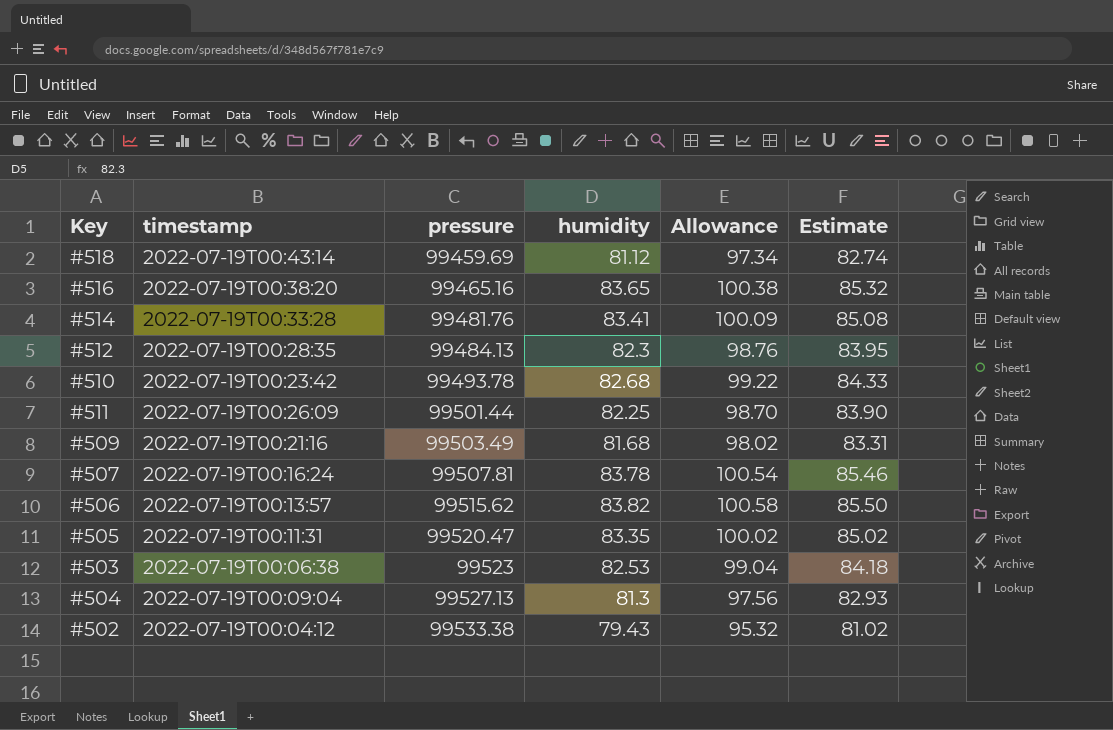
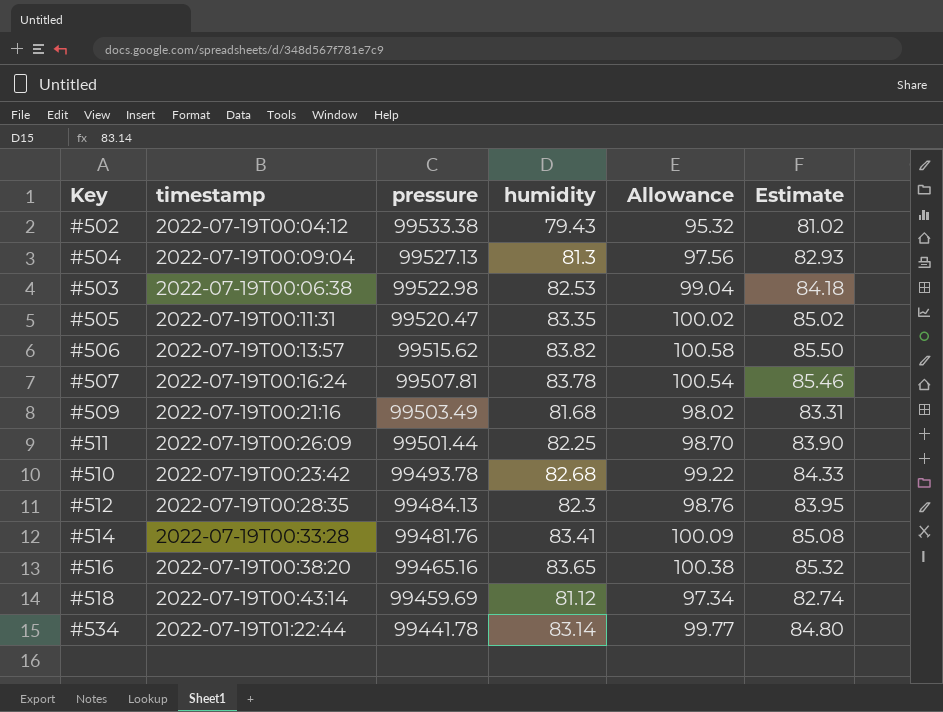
row order: pressure ascending -> pressure descending
#503 | pressure: 99523 -> 99522.98
row #534: none -> 2022-07-19T01:22:44 | 99441.78 | 83.14 | 99.77 | 84.80

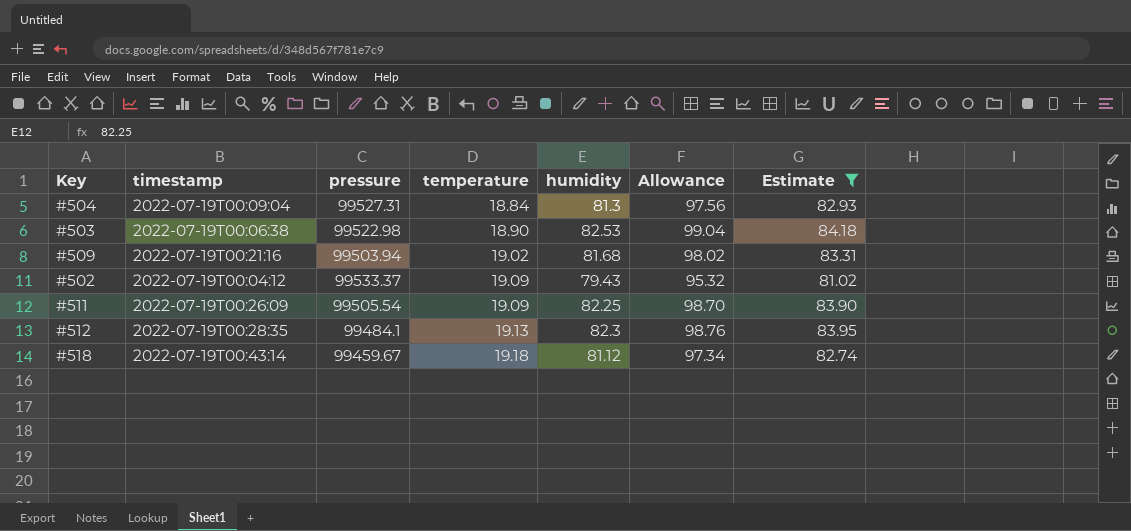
filter: none -> Estimate <= 84.18
row order: pressure descending -> temperature ascending
column temperature | position: none -> 4
#504 | pressure: 99527.13 -> 99527.31
#509 | pressure: 99503.49 -> 99503.94
#502 | pressure: 99533.38 -> 99533.37
#511 | pressure: 99501.44 -> 99505.54
#512 | pressure: 99484.13 -> 99484.1
#518 | pressure: 99459.69 -> 99459.67

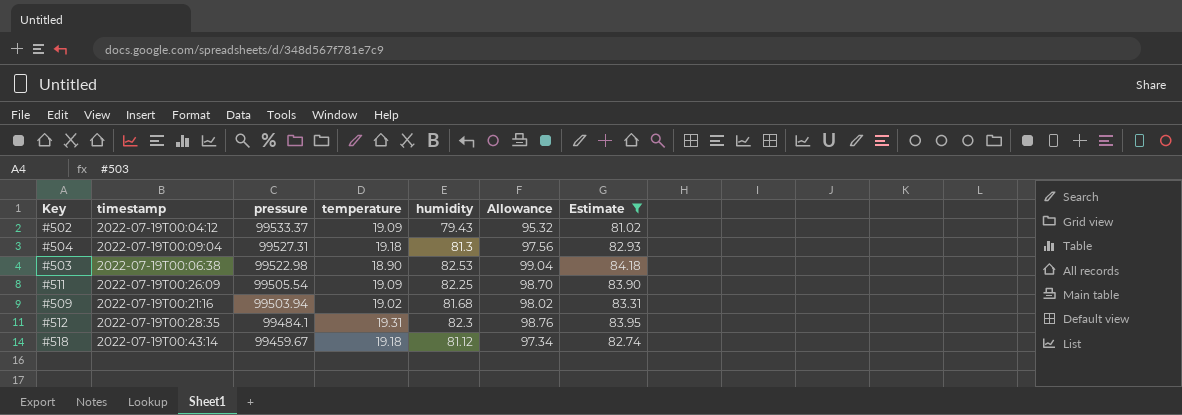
row order: temperature ascending -> pressure descending
#504 | temperature: 18.84 -> 19.18
#512 | temperature: 19.13 -> 19.31

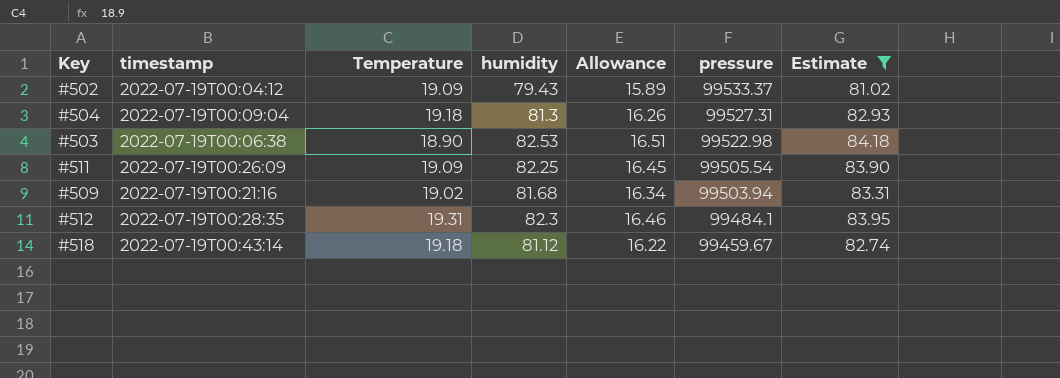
column name: temperature -> Temperature
column Allowance | formula: [humidity] * 1.2 -> [humidity] * 0.2
column pressure | position: 3 -> 6

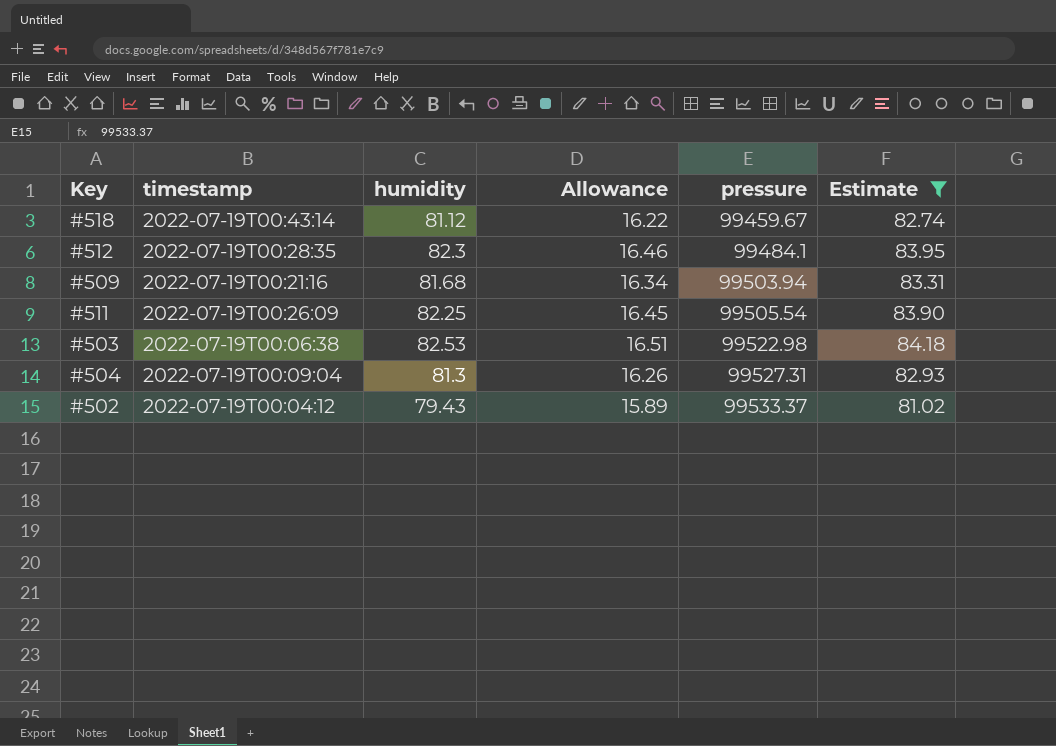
row order: pressure descending -> pressure ascending
column Temperature | position: 3 -> none

